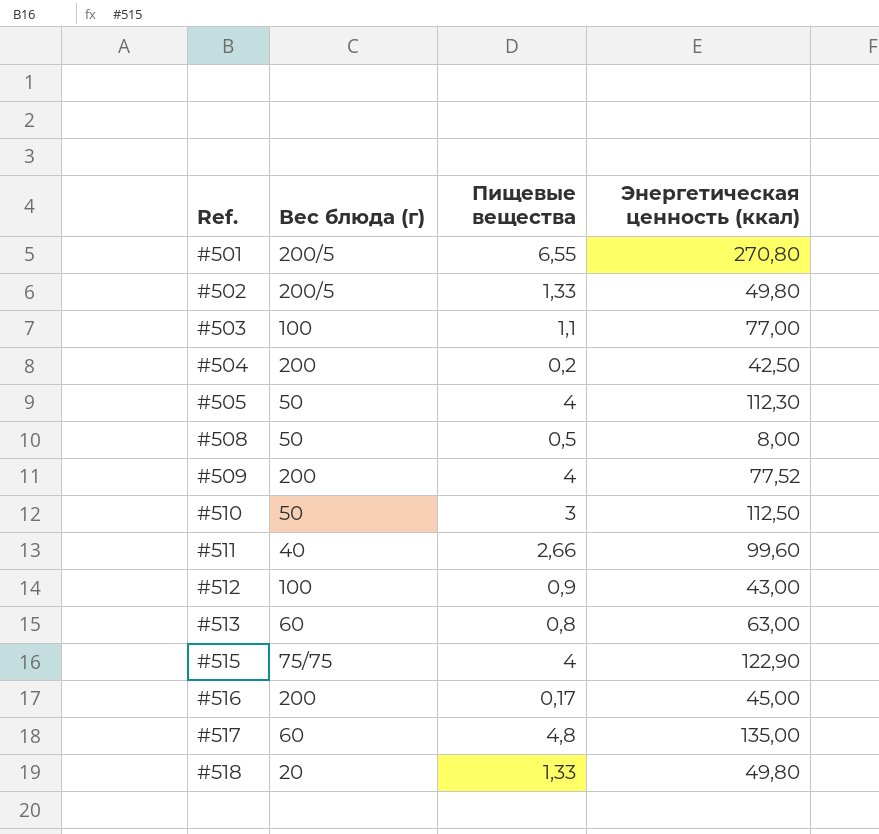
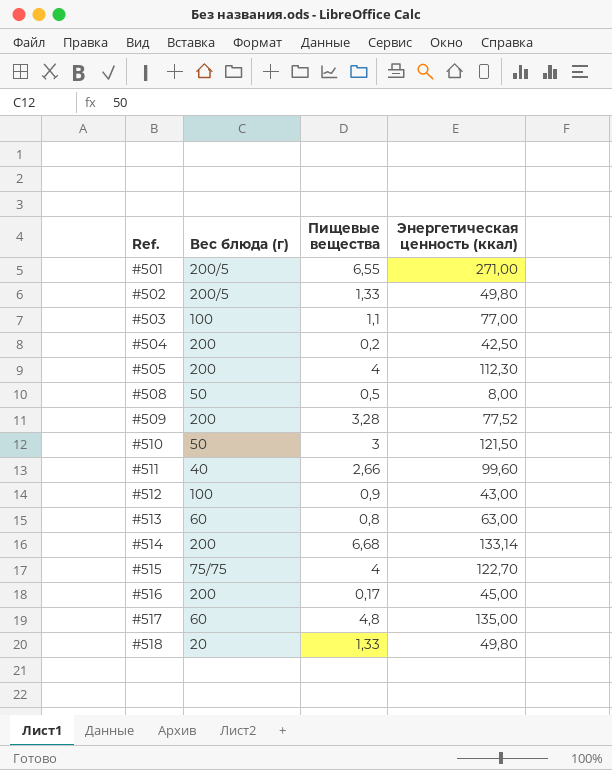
#501 | Энергетическая ценность (ккал): 270,80 -> 271,00
#505 | Вес блюда (г): 50 -> 200
#509 | Пищевые вещества: 4 -> 3,28
#510 | Энергетическая ценность (ккал): 112,50 -> 121,50
row #514: none -> 200 | 6,68 | 133,14
#515 | Энергетическая ценность (ккал): 122,90 -> 122,70

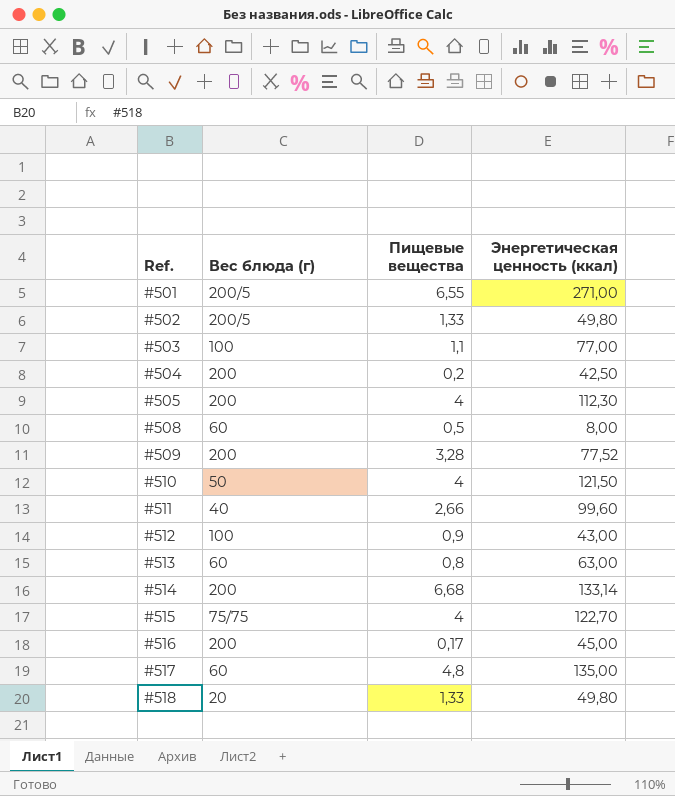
#508 | Вес блюда (г): 50 -> 60
#510 | Пищевые вещества: 3 -> 4

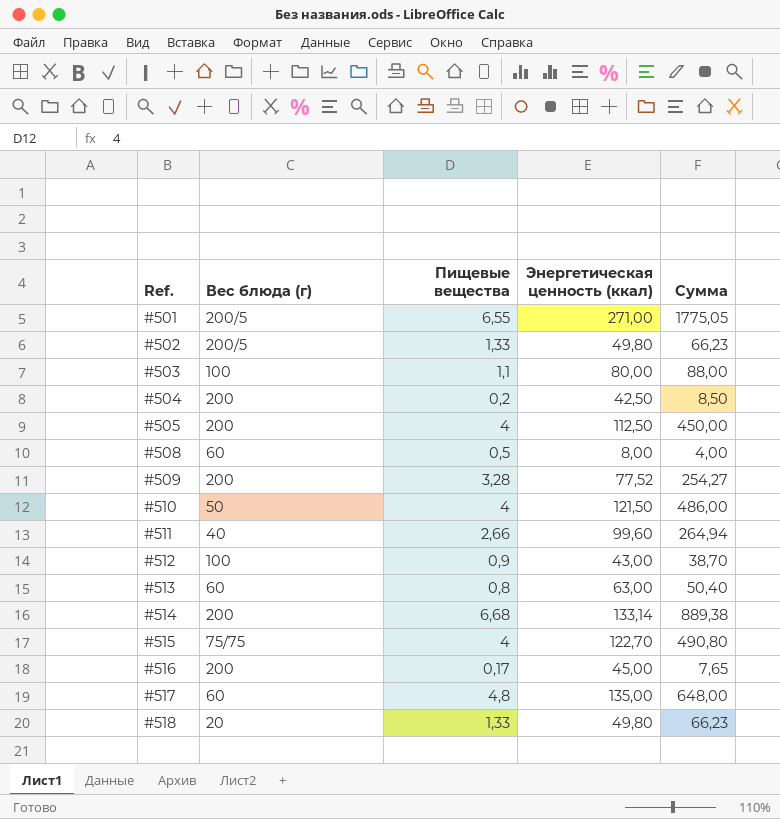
column Сумма | formula: none -> [Пищевые вещества] * [Энергетическая ценность (ккал)]
#503 | Энергетическая ценность (ккал): 77,00 -> 80,00
#505 | Энергетическая ценность (ккал): 112,30 -> 112,50

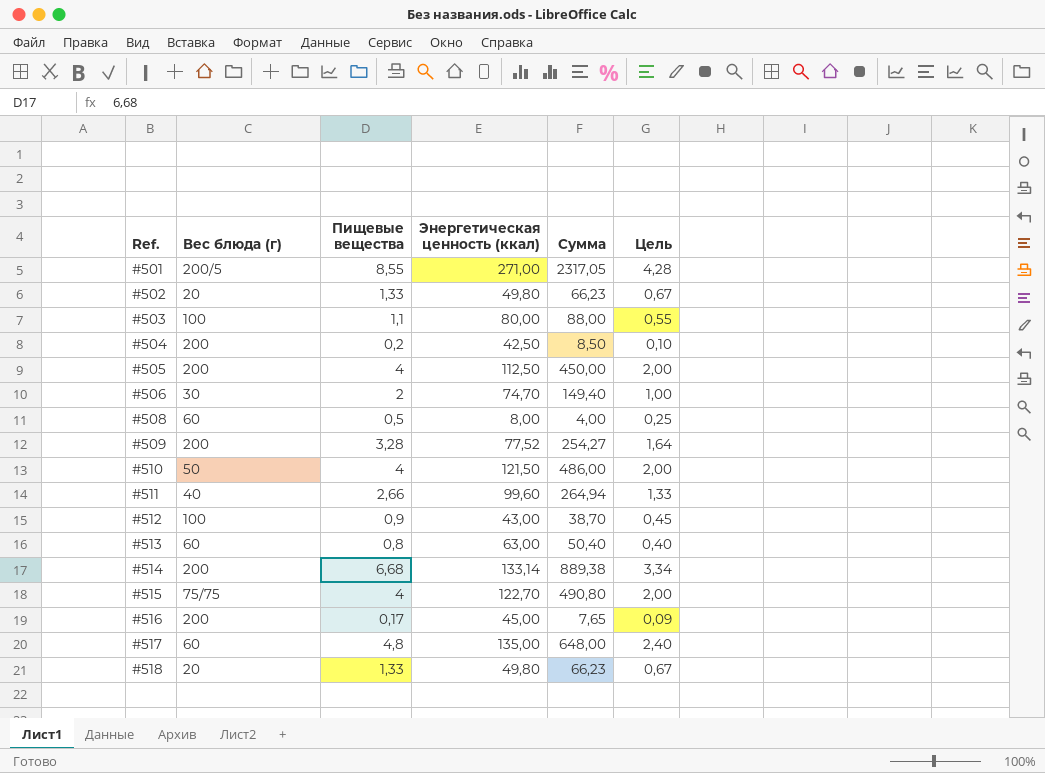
column Цель | formula: none -> [Пищевые вещества] * 0,5
#501 | Пищевые вещества: 6,55 -> 8,55
#501 | Сумма: 1775,05 -> 2317,05
#502 | Вес блюда (г): 200/5 -> 20
row #506: none -> 30 | 2 | 74,70 | 149,40 | 1,00

